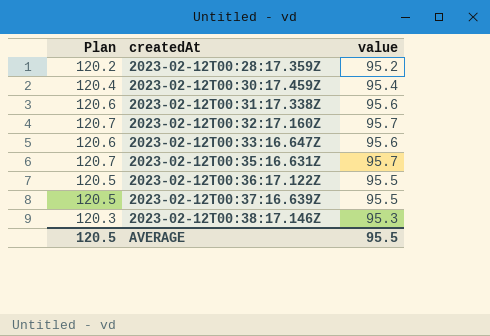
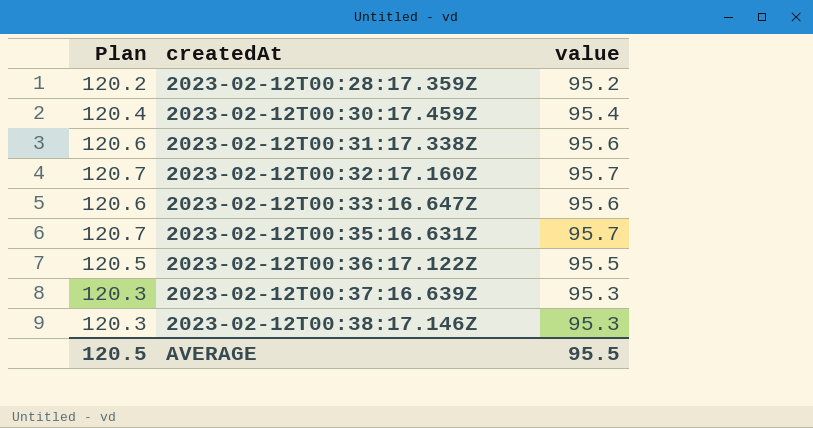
2023-02-12T00:37:16.639Z | Plan: 120.5 -> 120.3
2023-02-12T00:37:16.639Z | value: 95.5 -> 95.3

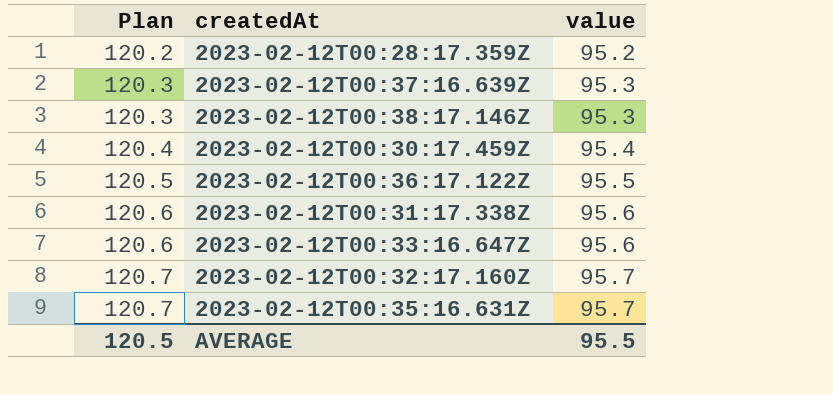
row order: createdAt ascending -> Plan ascending

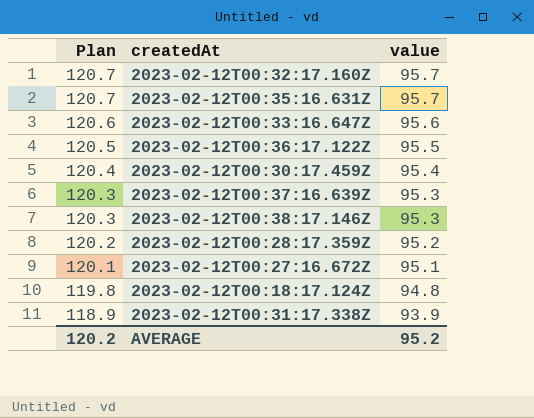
row order: Plan ascending -> Plan descending
row 2023-02-12T00:27:16.672Z: none -> 120.1 | 95.1
row 2023-02-12T00:18:17.124Z: none -> 119.8 | 94.8
2023-02-12T00:31:17.338Z | Plan: 120.6 -> 118.9
2023-02-12T00:31:17.338Z | value: 95.6 -> 93.9
AVERAGE | Plan: 120.5 -> 120.2
AVERAGE | value: 95.5 -> 95.2

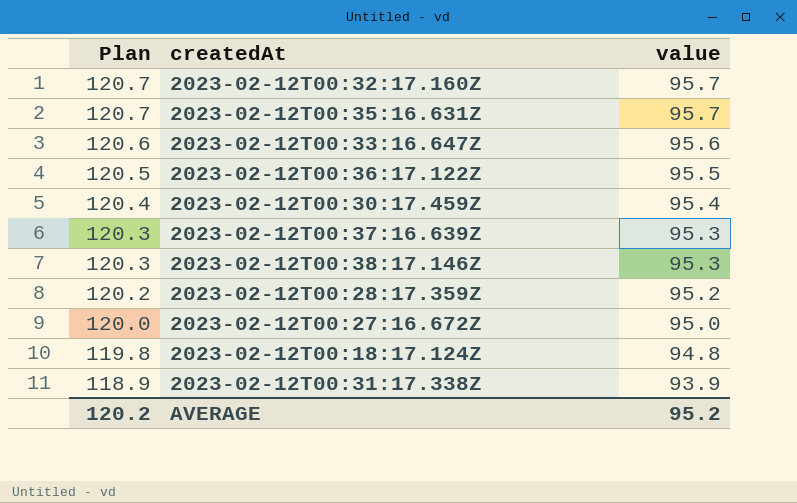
2023-02-12T00:27:16.672Z | Plan: 120.1 -> 120.0
2023-02-12T00:27:16.672Z | value: 95.1 -> 95.0

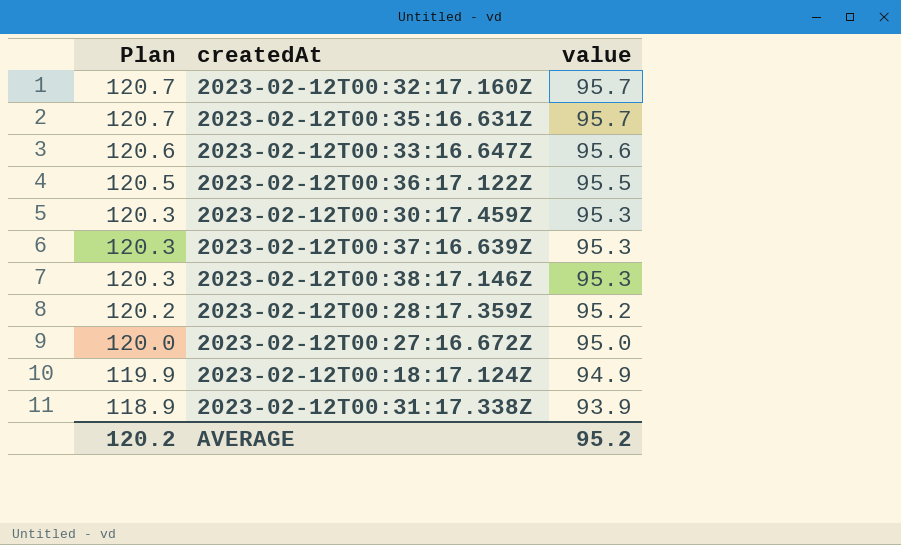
2023-02-12T00:30:17.459Z | Plan: 120.4 -> 120.3
2023-02-12T00:30:17.459Z | value: 95.4 -> 95.3
2023-02-12T00:18:17.124Z | Plan: 119.8 -> 119.9
2023-02-12T00:18:17.124Z | value: 94.8 -> 94.9

